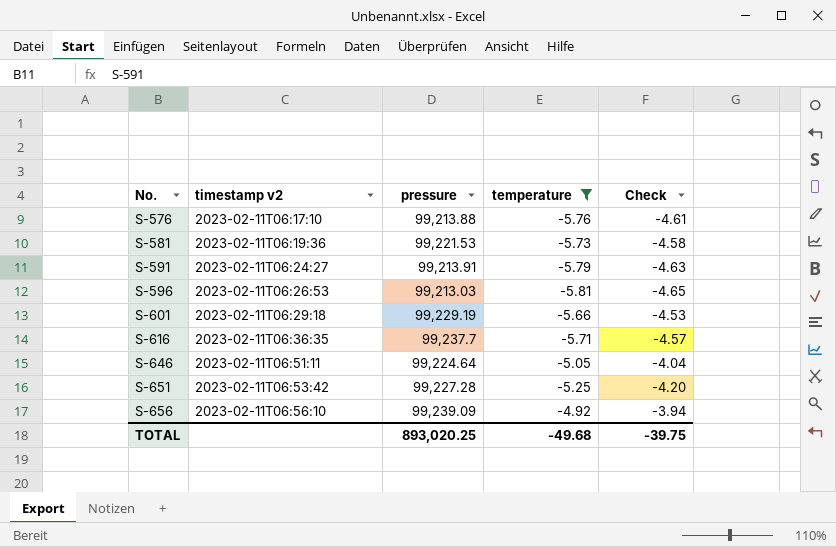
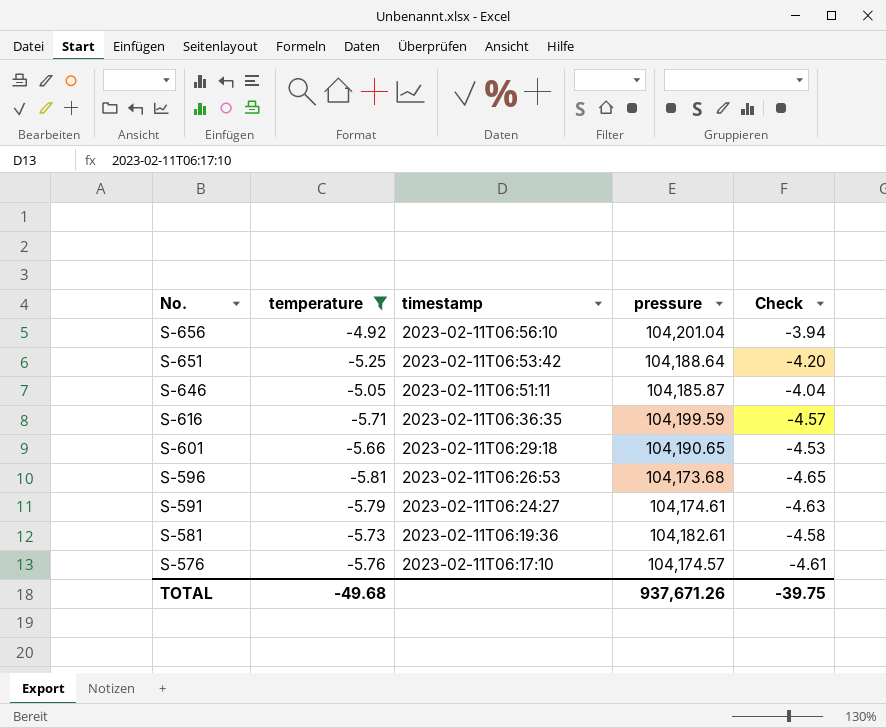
row order: No. ascending -> No. descending
column temperature | position: 4 -> 2
column name: timestamp v2 -> timestamp
S-656 | pressure: 99,239.09 -> 104,201.04
S-651 | pressure: 99,227.28 -> 104,188.64
S-646 | pressure: 99,224.64 -> 104,185.87
S-616 | pressure: 99,237.7 -> 104,199.59
S-601 | pressure: 99,229.19 -> 104,190.65
S-596 | pressure: 99,213.03 -> 104,173.68
S-591 | pressure: 99,213.91 -> 104,174.61
S-581 | pressure: 99,221.53 -> 104,182.61
S-576 | pressure: 99,213.88 -> 104,174.57
TOTAL | pressure: 893,020.25 -> 937,671.26

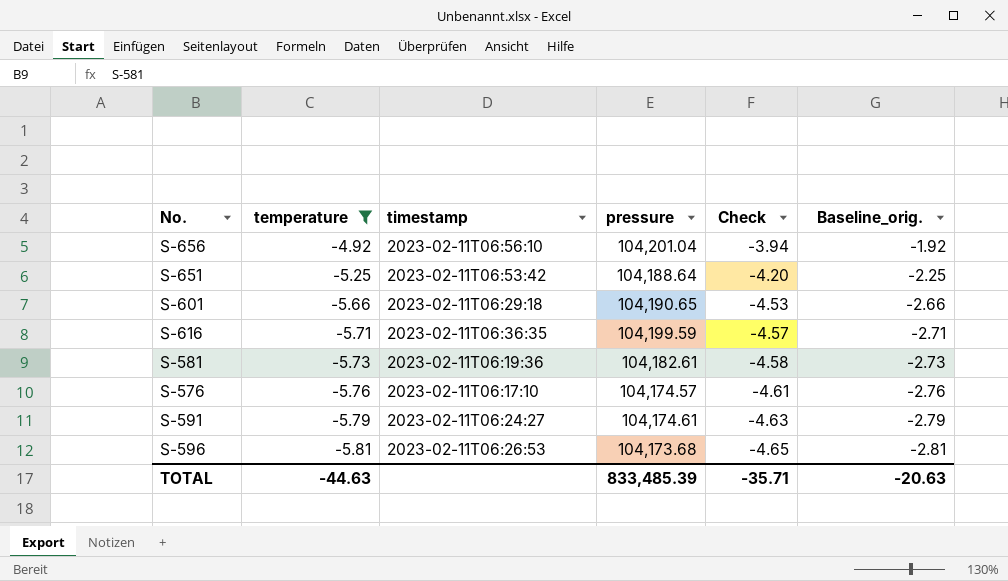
row order: No. descending -> temperature descending
column Baseline_orig. | formula: none -> [temperature] + 3
row S-646: -5.05 | 2023-02-11T06:51:11 | 104,185.87 | -4.04 -> none
TOTAL | temperature: -49.68 -> -44.63
TOTAL | pressure: 937,671.26 -> 833,485.39
TOTAL | Check: -39.75 -> -35.71

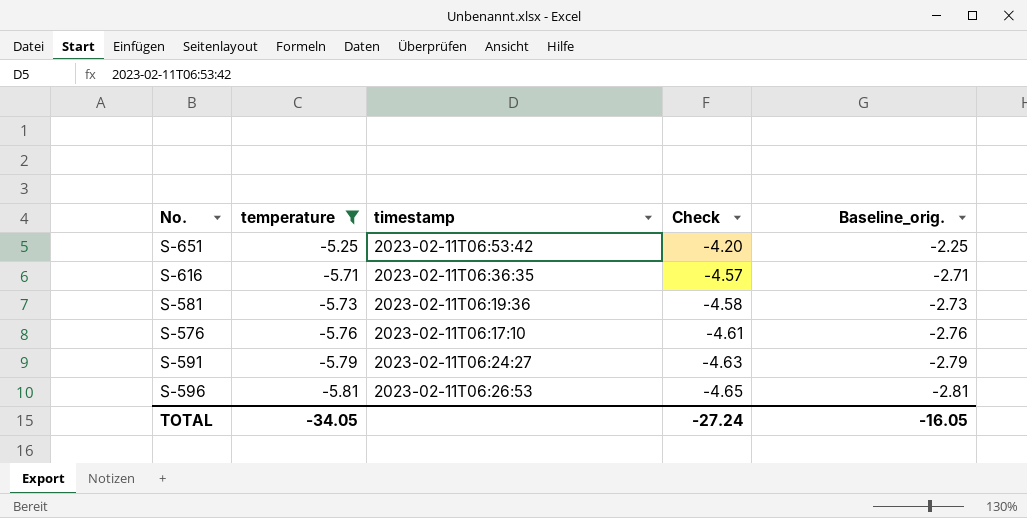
column pressure | position: 4 -> none
row S-656: -4.92 | 2023-02-11T06:56:10 | 104,201.04 | -3.94 | -1.92 -> none
row S-601: -5.66 | 2023-02-11T06:29:18 | 104,190.65 | -4.53 | -2.66 -> none
TOTAL | temperature: -44.63 -> -34.05
TOTAL | Check: -35.71 -> -27.24
TOTAL | Baseline_orig.: -20.63 -> -16.05

